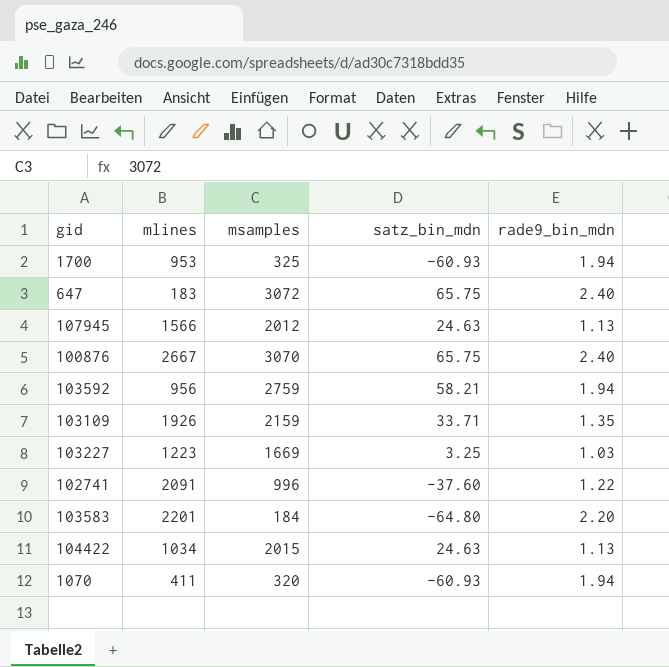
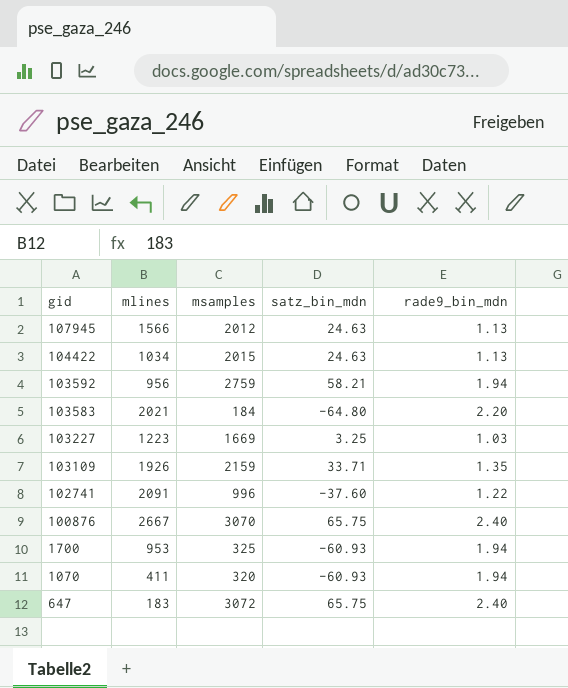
row order: none -> gid descending
103583 | mlines: 2201 -> 2021

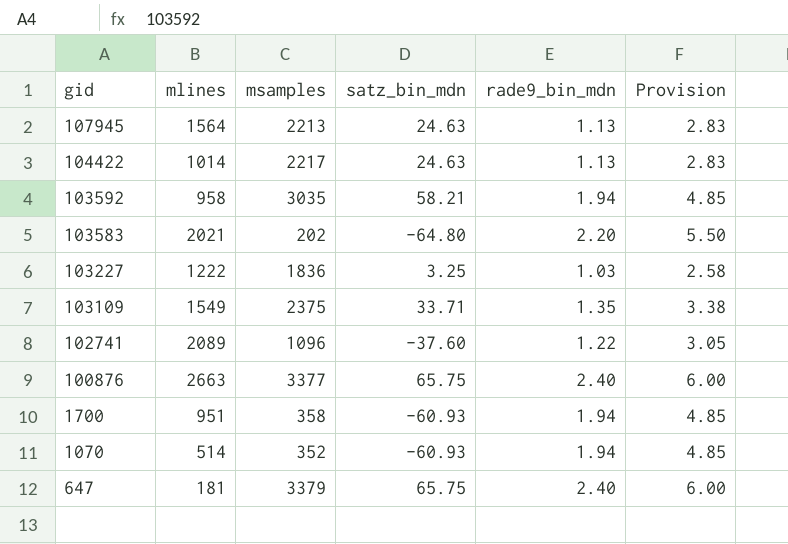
column Provision | formula: none -> [rade9_bin_mdn] * 2.5
107945 | mlines: 1566 -> 1564
107945 | msamples: 2012 -> 2213
104422 | mlines: 1034 -> 1014
104422 | msamples: 2015 -> 2217
103592 | mlines: 956 -> 958
103592 | msamples: 2759 -> 3035
103583 | msamples: 184 -> 202
103227 | mlines: 1223 -> 1222
103227 | msamples: 1669 -> 1836
103109 | mlines: 1926 -> 1549
103109 | msamples: 2159 -> 2375
102741 | mlines: 2091 -> 2089
102741 | msamples: 996 -> 1096
100876 | mlines: 2667 -> 2663
100876 | msamples: 3070 -> 3377
1700 | mlines: 953 -> 951
1700 | msamples: 325 -> 358
1070 | mlines: 411 -> 514
1070 | msamples: 320 -> 352
647 | mlines: 183 -> 181
647 | msamples: 3072 -> 3379

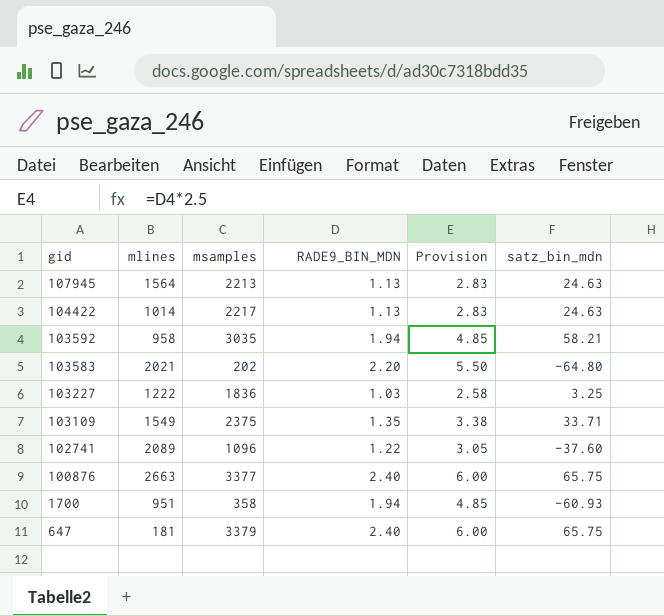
column name: rade9_bin_mdn -> RADE9_BIN_MDN
column satz_bin_mdn | position: 4 -> 6
row 1070: 514 | 352 | -60.93 | 1.94 | 4.85 -> none

